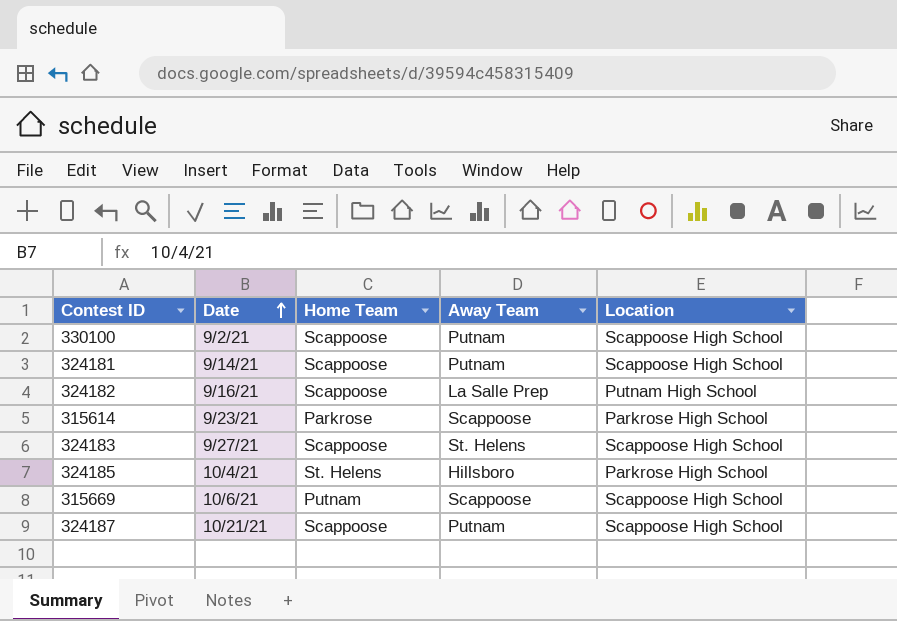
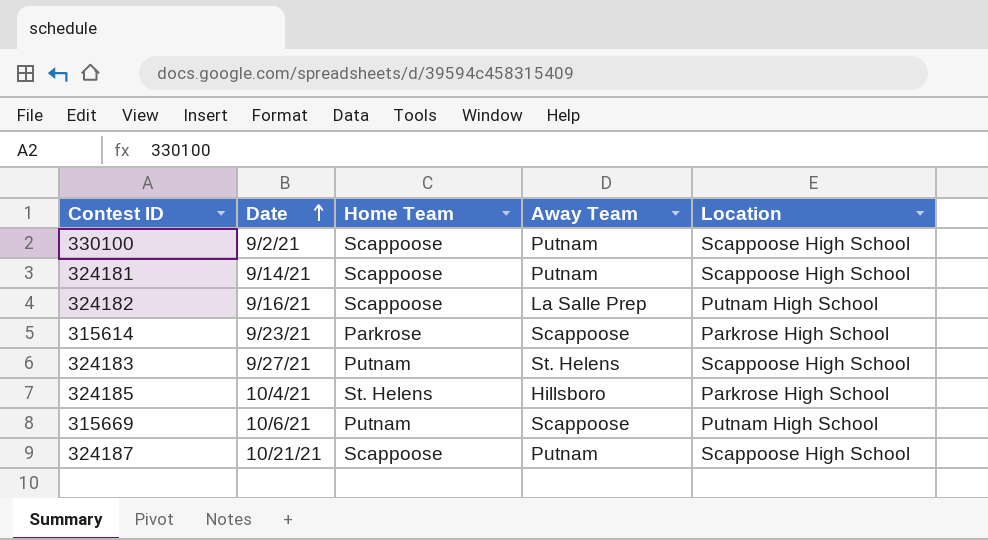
324183 | Home Team: Scappoose -> Putnam
315669 | Location: Scappoose High School -> Putnam High School

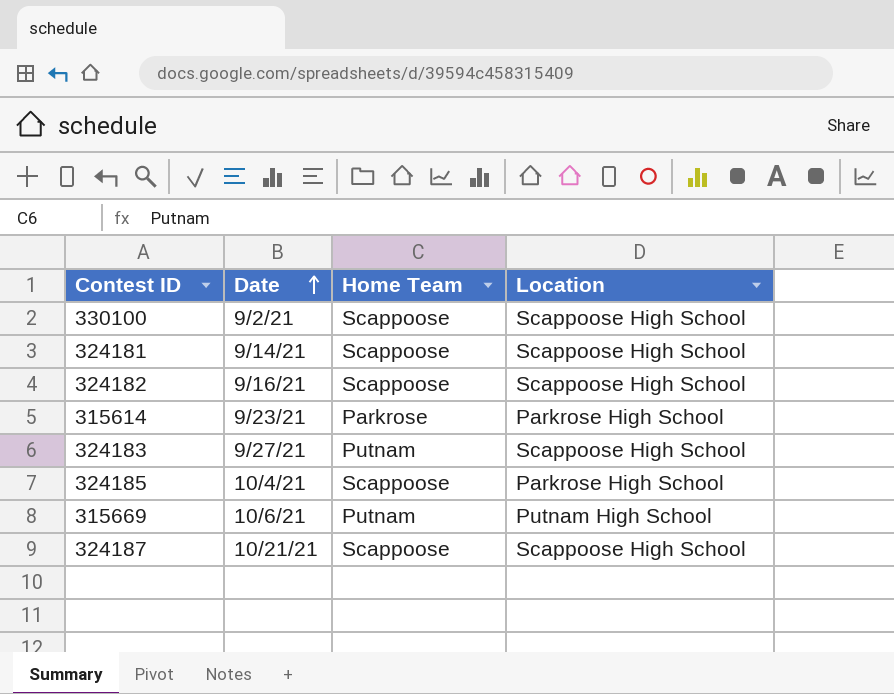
column Away Team | position: 4 -> none
324182 | Location: Putnam High School -> Scappoose High School
324185 | Home Team: St. Helens -> Scappoose

